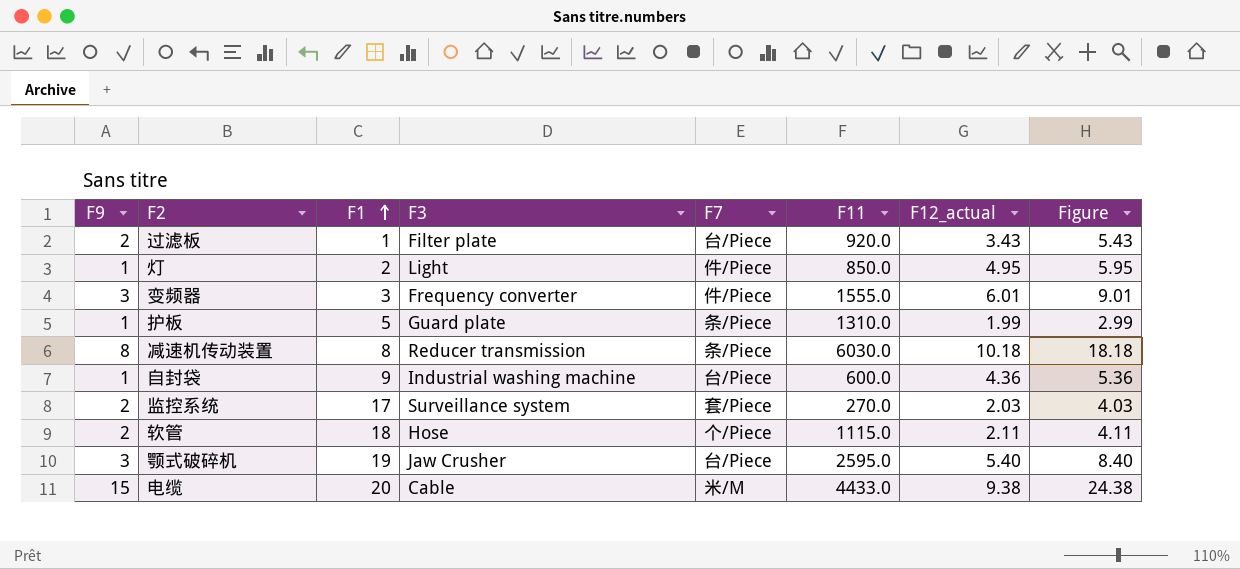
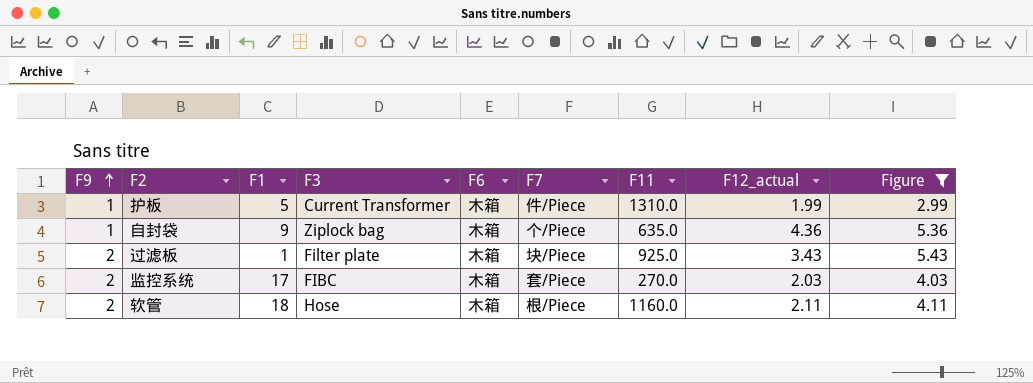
filter: none -> Figure <= 5.43
row order: F1 ascending -> F9 ascending
column F6 | position: none -> 5
护板 | F3: Guard plate -> Current Transformer
护板 | F7: 条/Piece -> 件/Piece
自封袋 | F3: Industrial washing machine -> Ziplock bag
自封袋 | F7: 台/Piece -> 个/Piece
自封袋 | F11: 600.0 -> 635.0
过滤板 | F7: 台/Piece -> 块/Piece
过滤板 | F11: 920.0 -> 925.0
监控系统 | F3: Surveillance system -> FIBC
软管 | F7: 个/Piece -> 根/Piece
软管 | F11: 1115.0 -> 1160.0

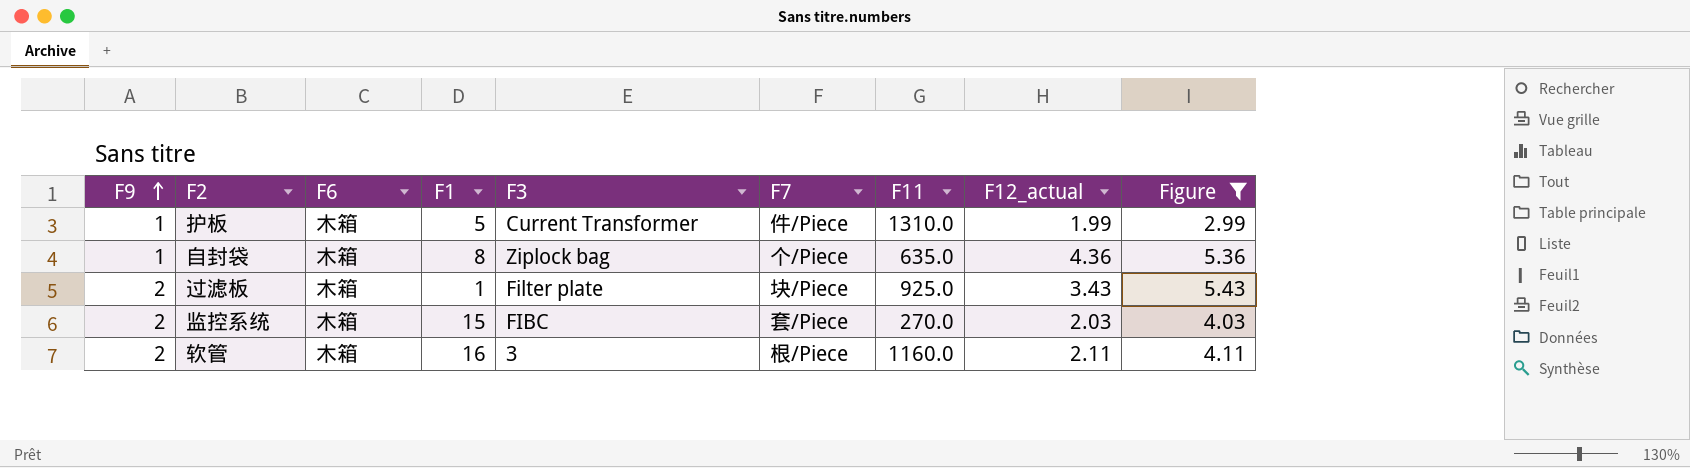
column F6 | position: 5 -> 3
自封袋 | F1: 9 -> 8
监控系统 | F1: 17 -> 15
软管 | F1: 18 -> 16
软管 | F3: Hose -> 3

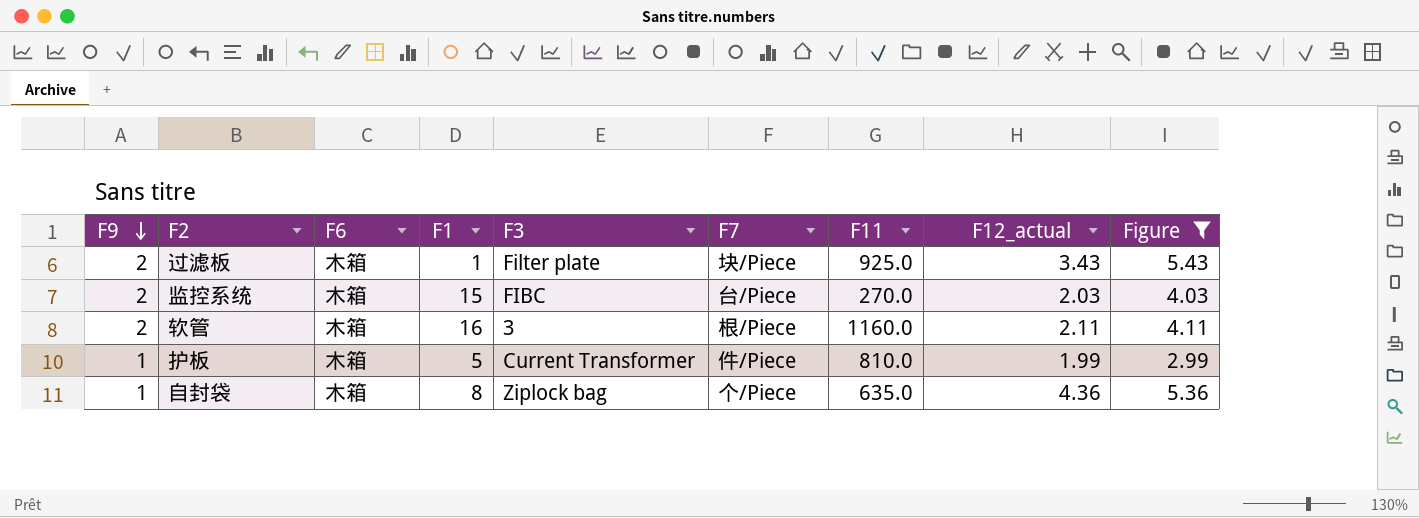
row order: F9 ascending -> F9 descending
监控系统 | F7: 套/Piece -> 台/Piece
护板 | F11: 1310.0 -> 810.0

